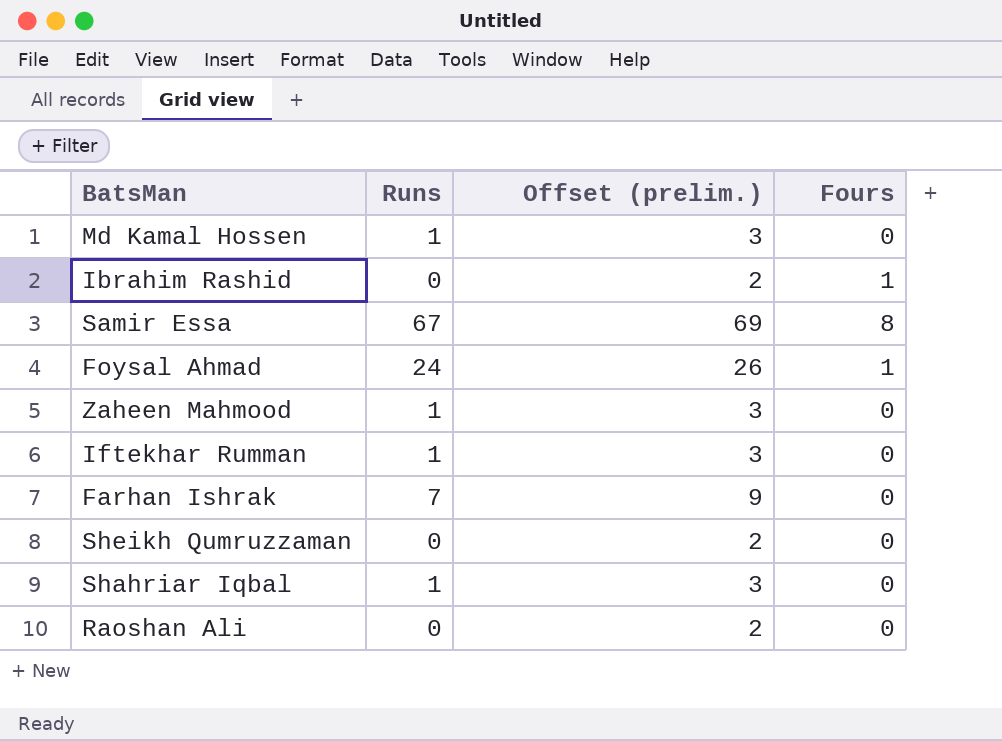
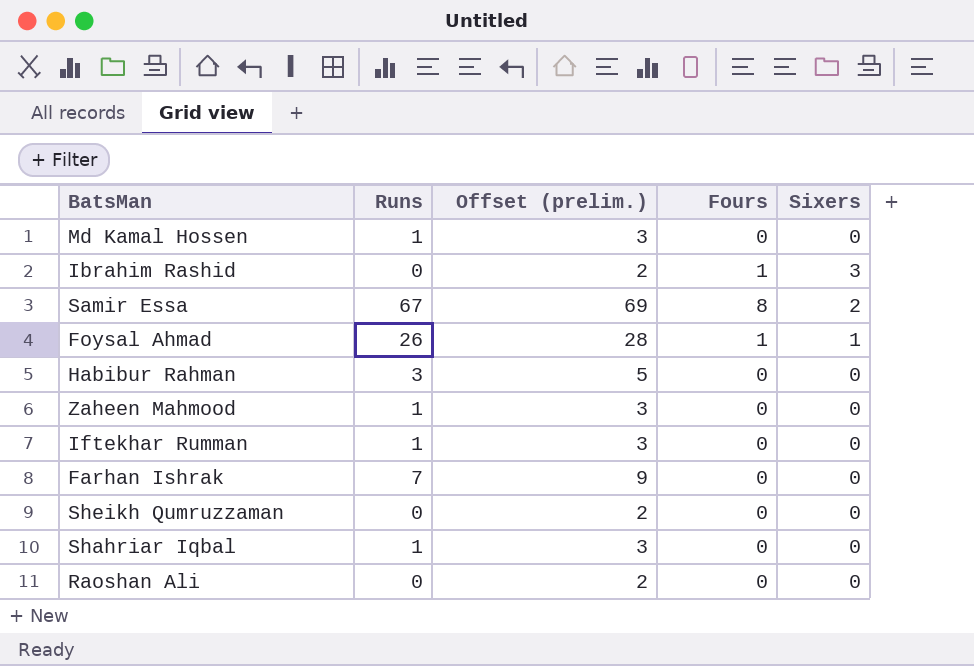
column Sixers | position: none -> 5
Foysal Ahmad | Runs: 24 -> 26
Foysal Ahmad | Offset (prelim.): 26 -> 28
row Habibur Rahman: none -> 3 | 5 | 0 | 0

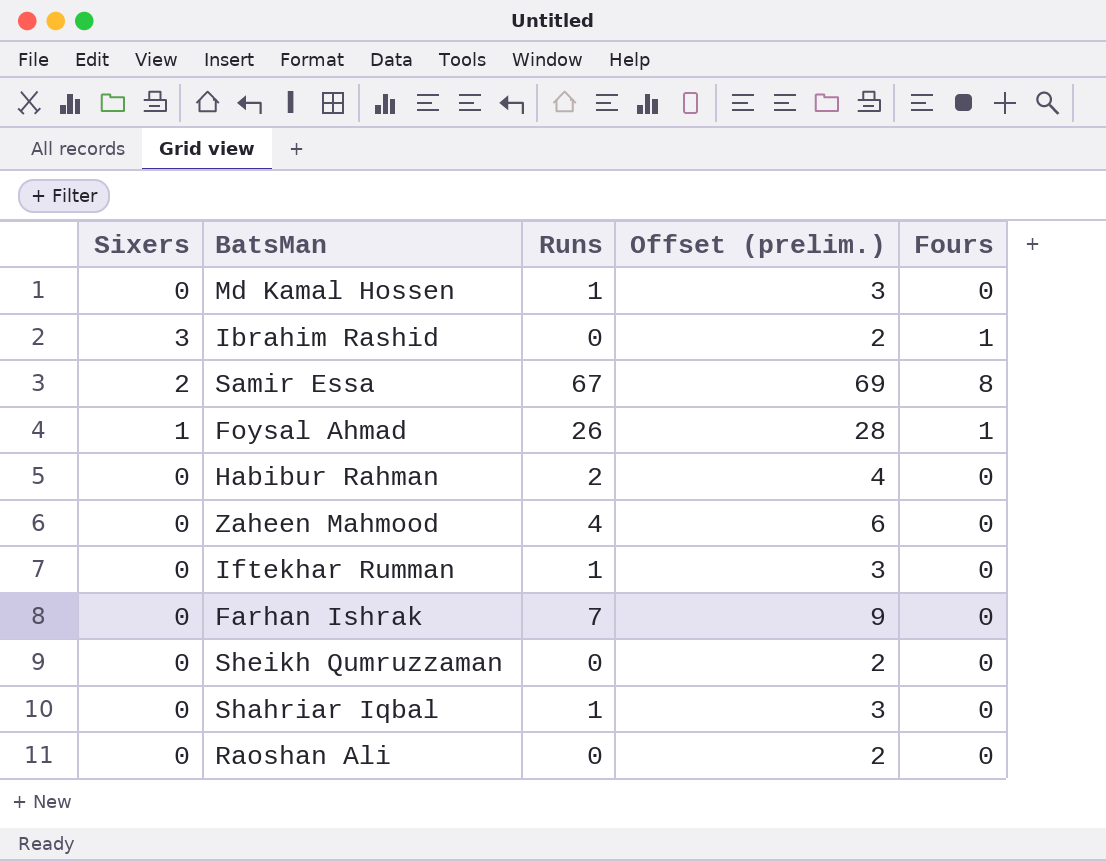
column Sixers | position: 5 -> 1
Habibur Rahman | Runs: 3 -> 2
Habibur Rahman | Offset (prelim.): 5 -> 4
Zaheen Mahmood | Runs: 1 -> 4
Zaheen Mahmood | Offset (prelim.): 3 -> 6

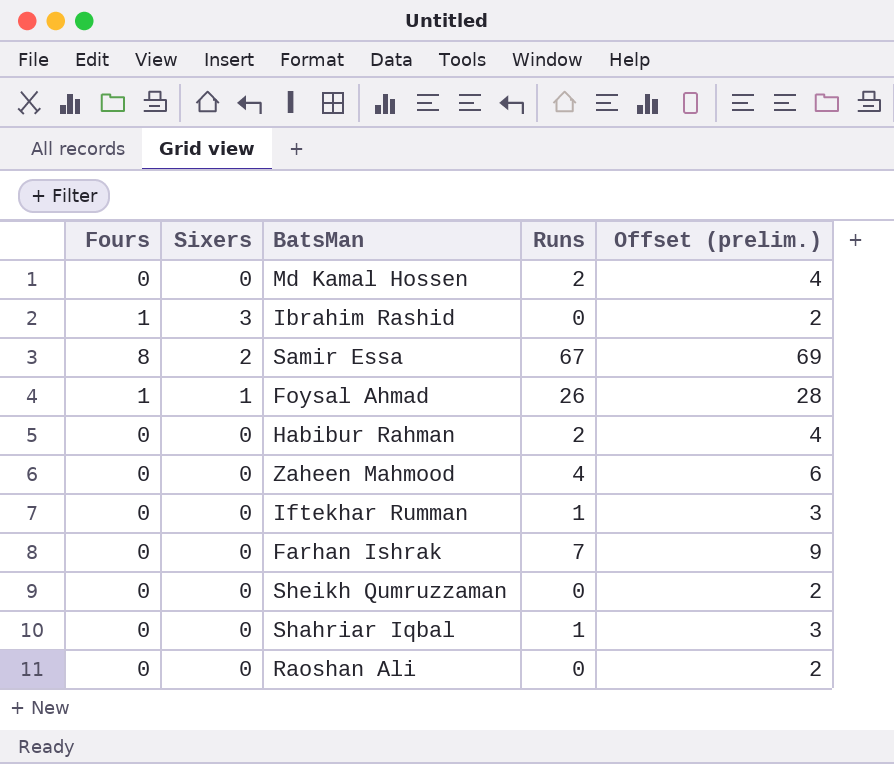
column Fours | position: 5 -> 1
Md Kamal Hossen | Runs: 1 -> 2
Md Kamal Hossen | Offset (prelim.): 3 -> 4

